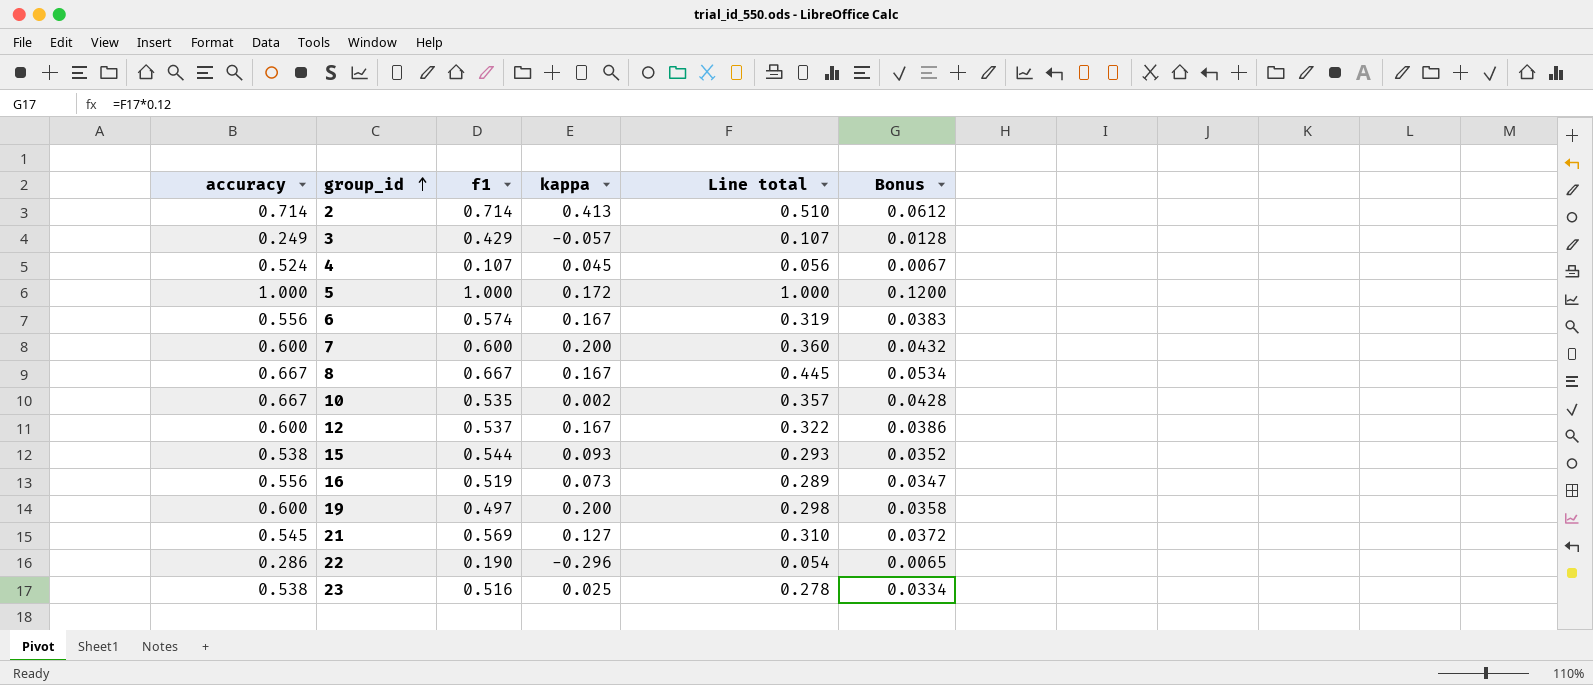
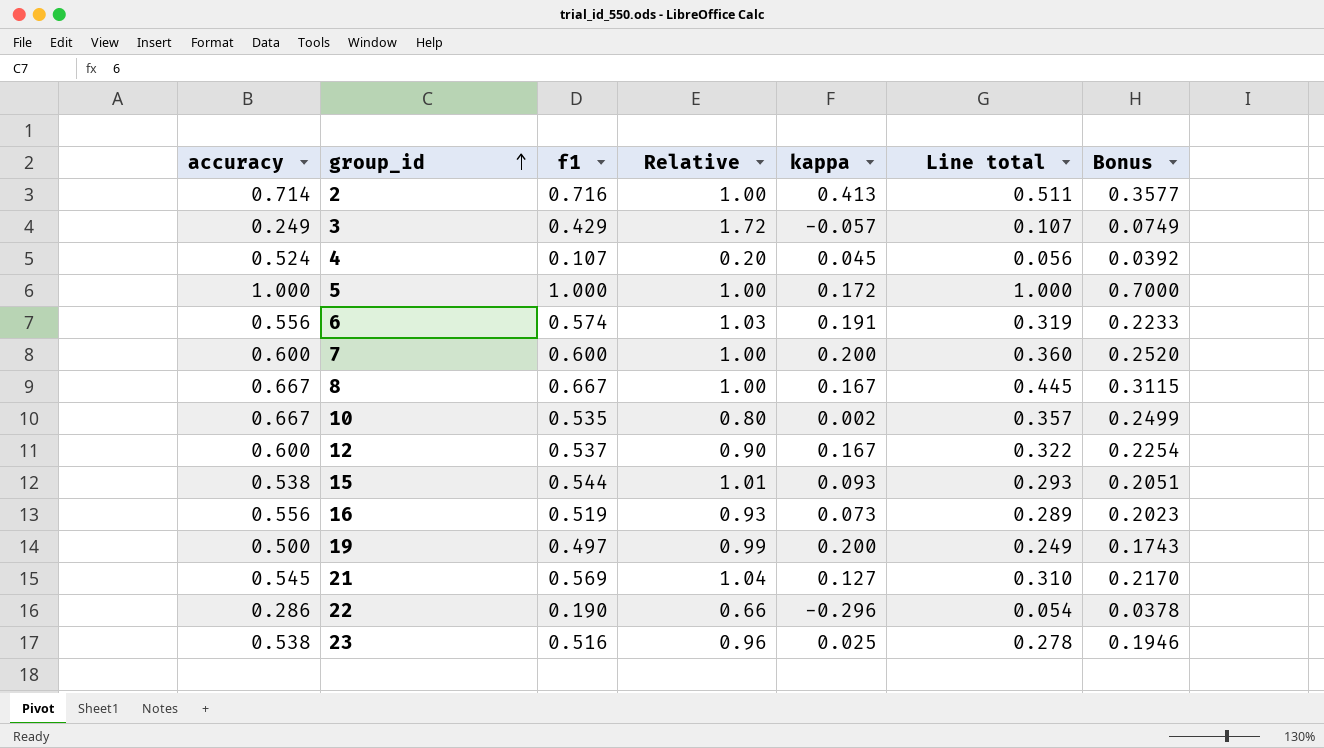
column Relative | formula: none -> [f1] / [accuracy]
column Bonus | formula: [Line total] * 0.12 -> [Line total] * 0.7
2 | f1: 0.714 -> 0.716
2 | Line total: 0.510 -> 0.511
6 | kappa: 0.167 -> 0.191
19 | accuracy: 0.600 -> 0.500
19 | Line total: 0.298 -> 0.249

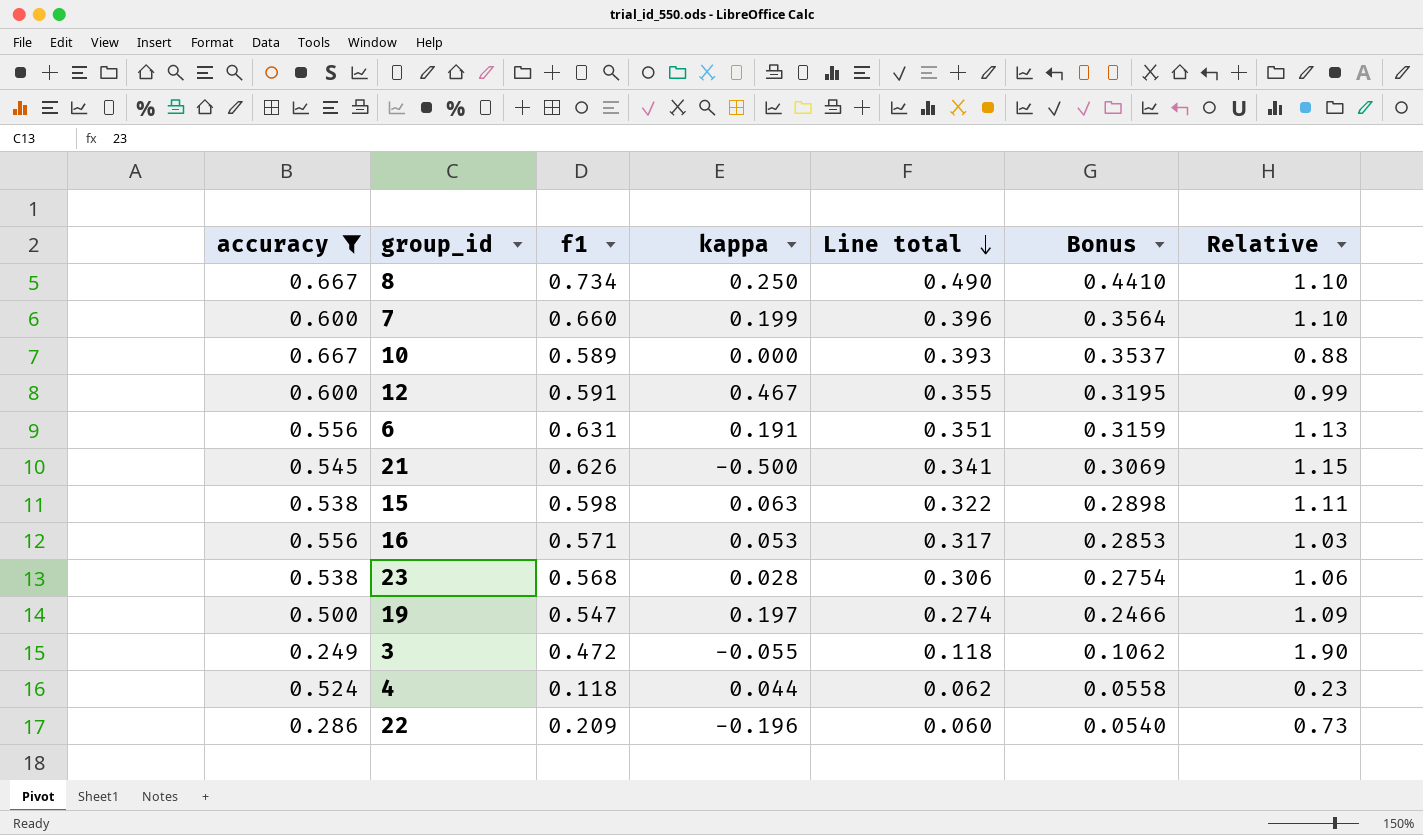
filter: none -> accuracy <= 0.667
row order: group_id ascending -> Line total descending
column Bonus | formula: [Line total] * 0.7 -> [Line total] * 0.9
column Relative | position: 4 -> 7
8 | f1: 0.667 -> 0.734
8 | kappa: 0.167 -> 0.250
8 | Line total: 0.445 -> 0.490
8 | Relative: 1.00 -> 1.10
7 | f1: 0.600 -> 0.660
7 | kappa: 0.200 -> 0.199
7 | Line total: 0.360 -> 0.396
7 | Relative: 1.00 -> 1.10
10 | f1: 0.535 -> 0.589
10 | kappa: 0.002 -> 0.000
10 | Line total: 0.357 -> 0.393
10 | Relative: 0.80 -> 0.88
12 | f1: 0.537 -> 0.591
12 | kappa: 0.167 -> 0.467
12 | Line total: 0.322 -> 0.355
12 | Relative: 0.90 -> 0.99
6 | f1: 0.574 -> 0.631
6 | Line total: 0.319 -> 0.351
6 | Relative: 1.03 -> 1.13
21 | f1: 0.569 -> 0.626
21 | kappa: 0.127 -> -0.500
21 | Line total: 0.310 -> 0.341
21 | Relative: 1.04 -> 1.15
15 | f1: 0.544 -> 0.598
15 | kappa: 0.093 -> 0.063
15 | Line total: 0.293 -> 0.322
15 | Relative: 1.01 -> 1.11
16 | f1: 0.519 -> 0.571
16 | kappa: 0.073 -> 0.053
16 | Line total: 0.289 -> 0.317
16 | Relative: 0.93 -> 1.03
23 | f1: 0.516 -> 0.568
23 | kappa: 0.025 -> 0.028
23 | Line total: 0.278 -> 0.306
23 | Relative: 0.96 -> 1.06
19 | f1: 0.497 -> 0.547
19 | kappa: 0.200 -> 0.197
19 | Line total: 0.249 -> 0.274
19 | Relative: 0.99 -> 1.09
3 | f1: 0.429 -> 0.472
3 | kappa: -0.057 -> -0.055
3 | Line total: 0.107 -> 0.118
3 | Relative: 1.72 -> 1.90
4 | f1: 0.107 -> 0.118
4 | kappa: 0.045 -> 0.044
4 | Line total: 0.056 -> 0.062
4 | Relative: 0.20 -> 0.23
22 | f1: 0.190 -> 0.209
22 | kappa: -0.296 -> -0.196
22 | Line total: 0.054 -> 0.060
22 | Relative: 0.66 -> 0.73

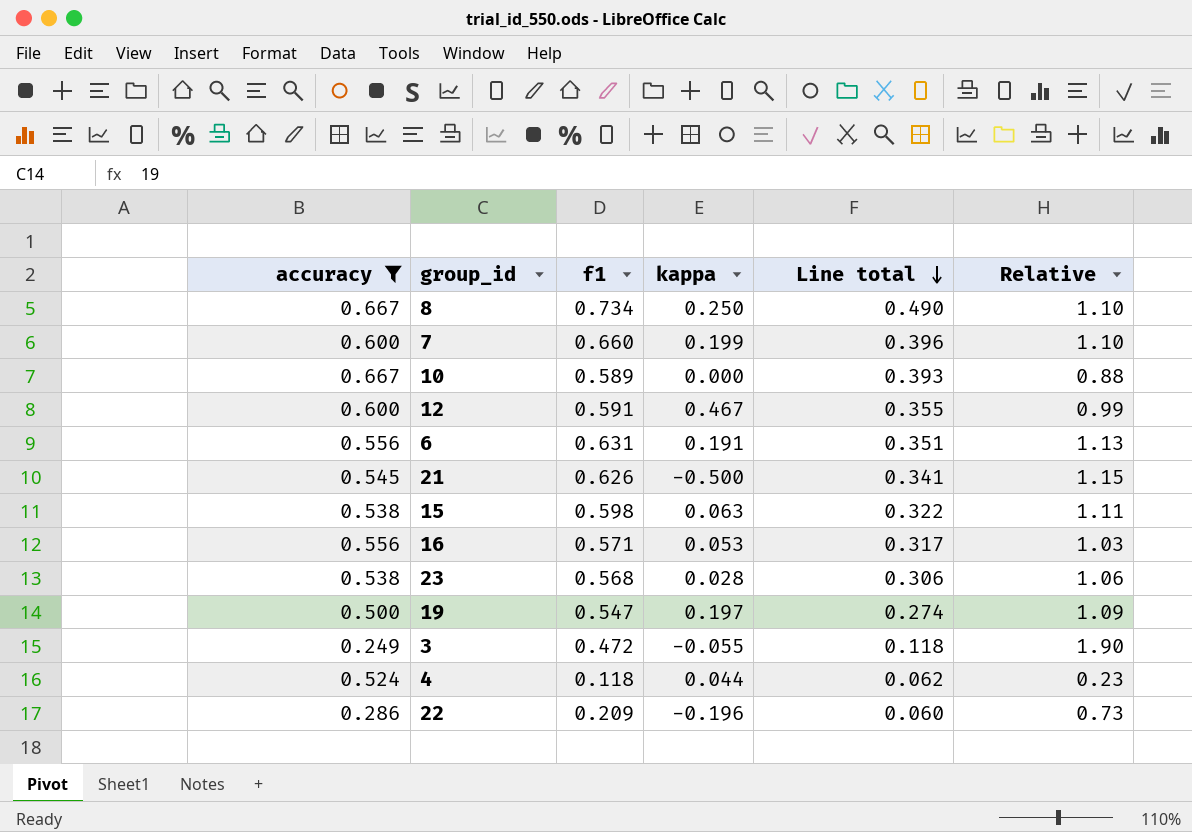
column Bonus | formula: [Line total] * 0.9 -> none

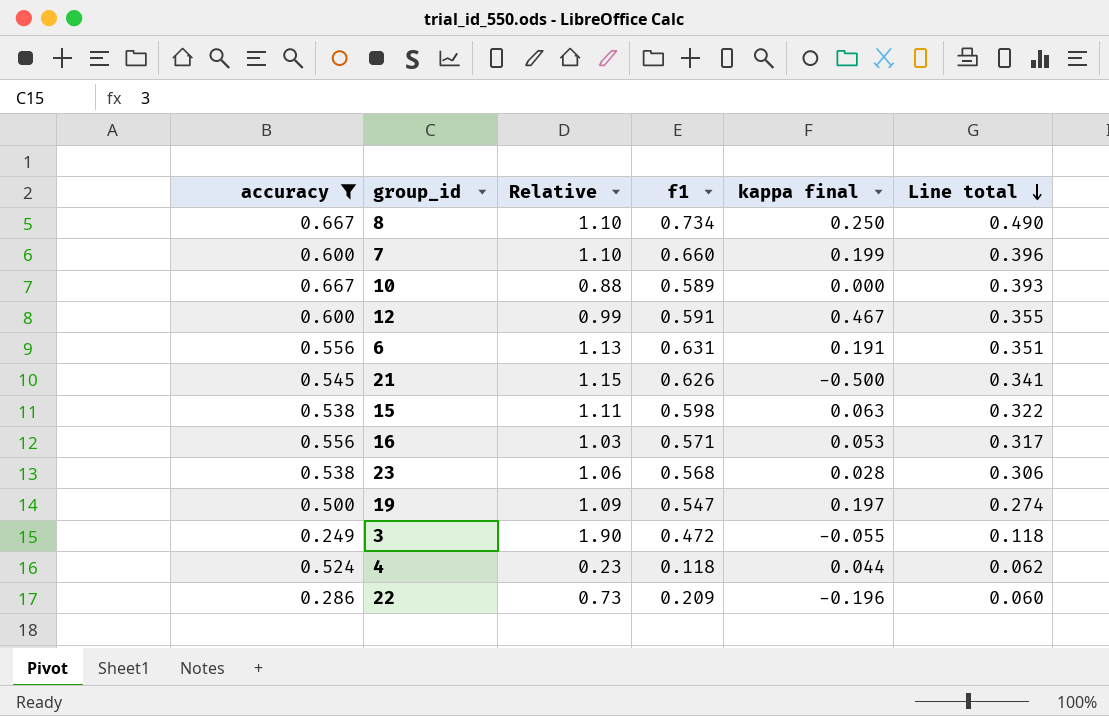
column Relative | position: 6 -> 3
column name: kappa -> kappa final

